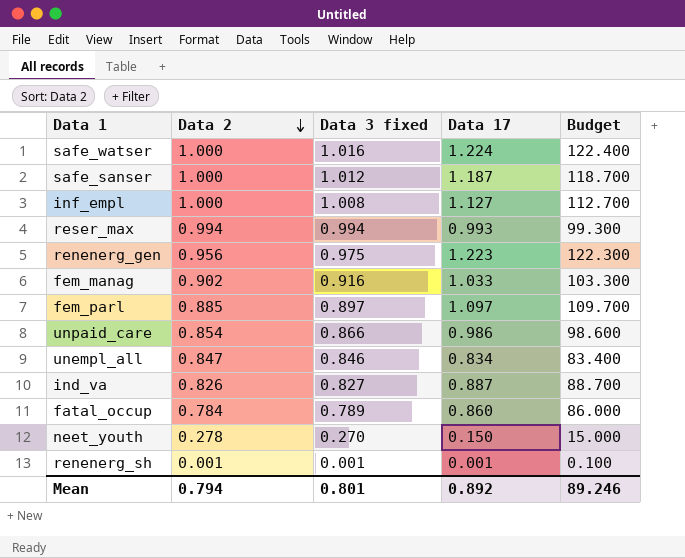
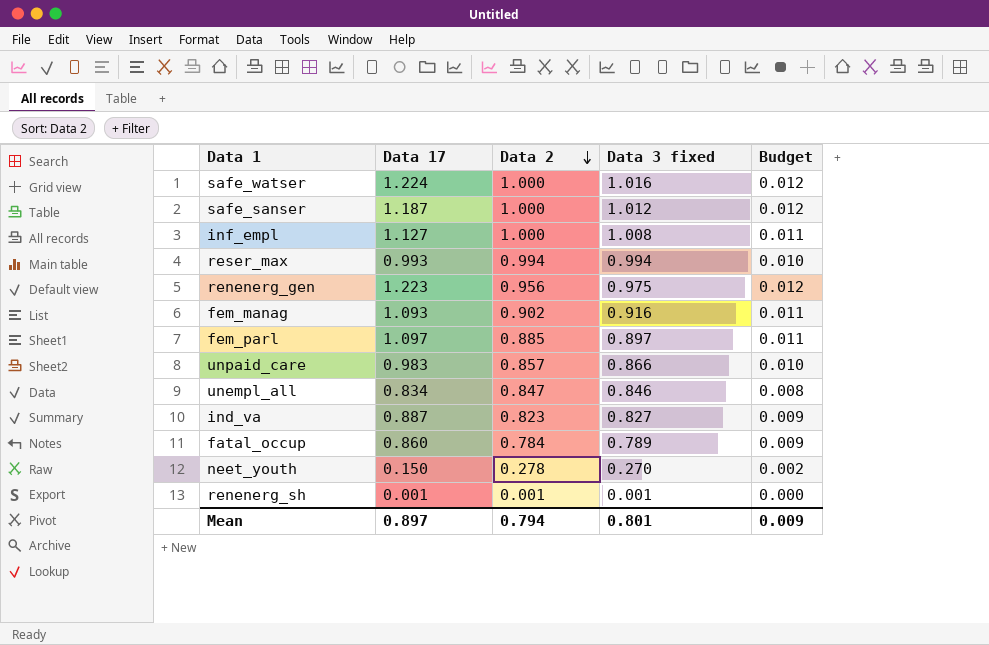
column Data 17 | position: 4 -> 2
column Budget | formula: [Data 17] * 100 -> [Data 17] * 0.01
fem_manag | Data 17: 1.033 -> 1.093
unpaid_care | Data 17: 0.986 -> 0.983
unpaid_care | Data 2: 0.854 -> 0.857
ind_va | Data 2: 0.826 -> 0.823
Mean | Data 17: 0.892 -> 0.897
Mean | Budget: 89.246 -> 0.009

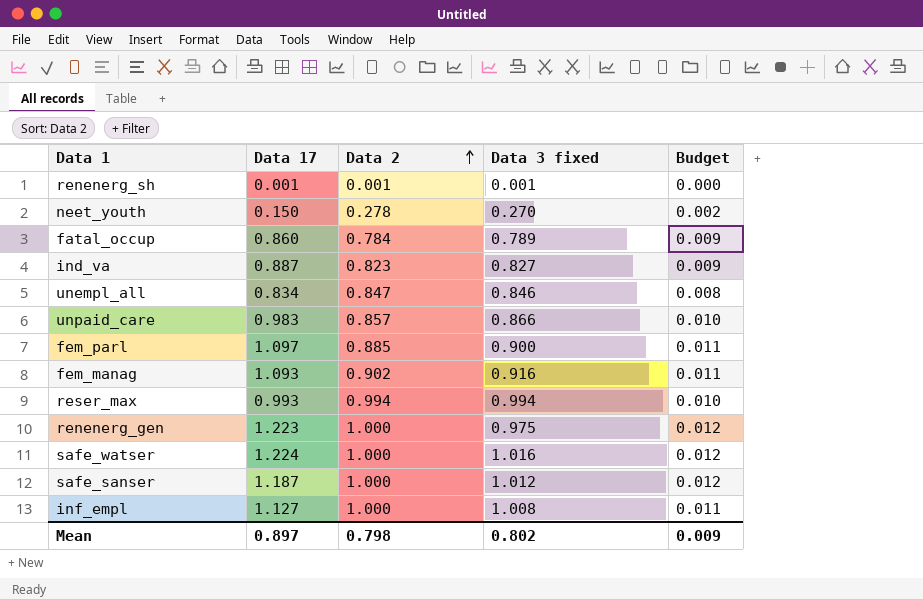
row order: Data 2 descending -> Data 2 ascending
fem_parl | Data 3 fixed: 0.897 -> 0.900
renenerg_gen | Data 2: 0.956 -> 1.000
Mean | Data 2: 0.794 -> 0.798
Mean | Data 3 fixed: 0.801 -> 0.802

